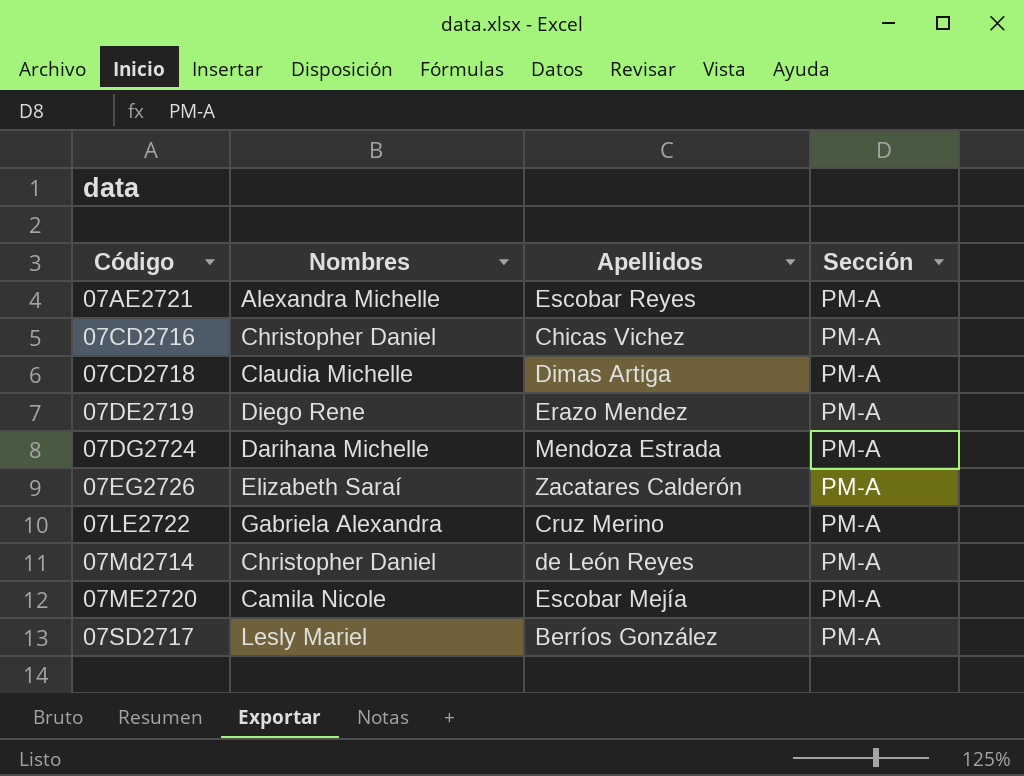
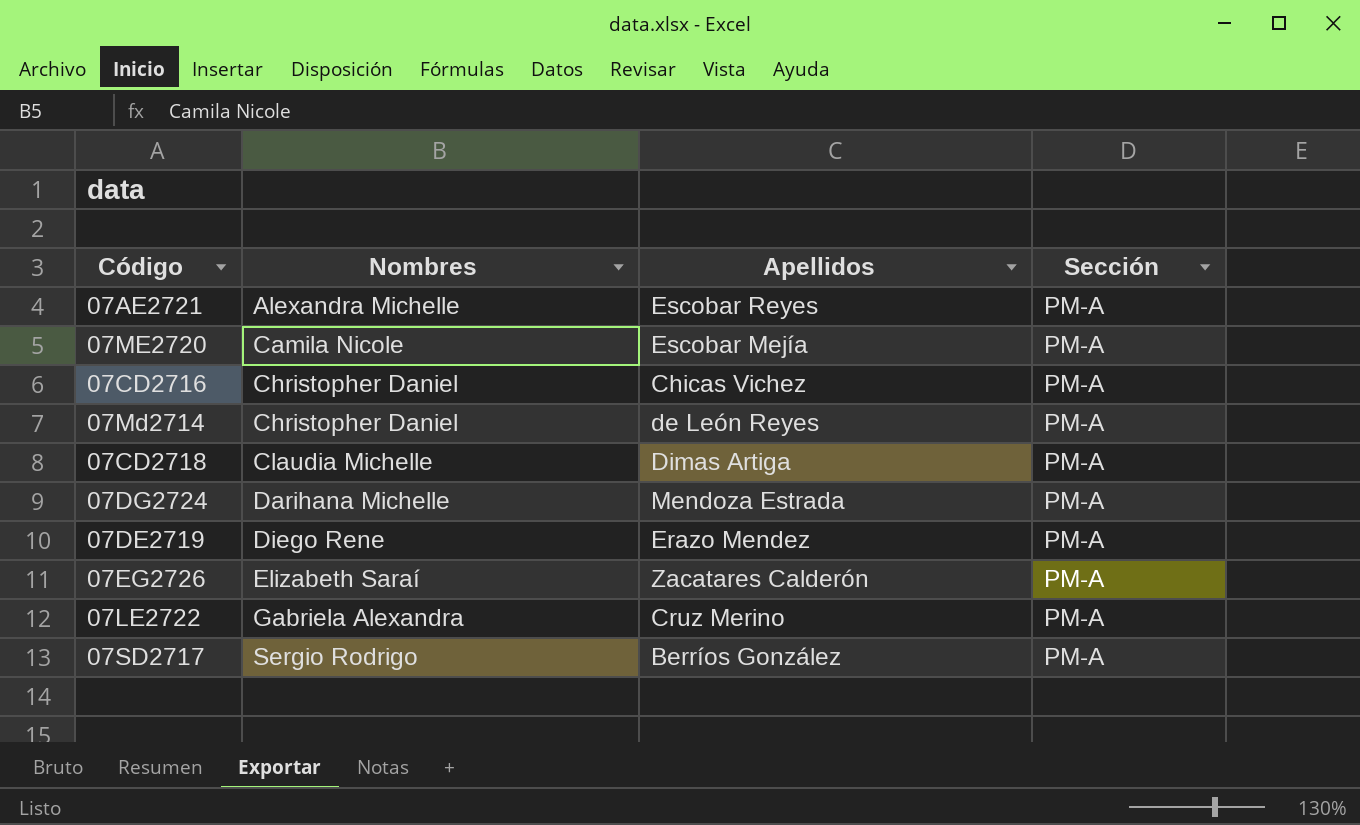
row order: Código ascending -> Nombres ascending
07SD2717 | Nombres: Lesly Mariel -> Sergio Rodrigo

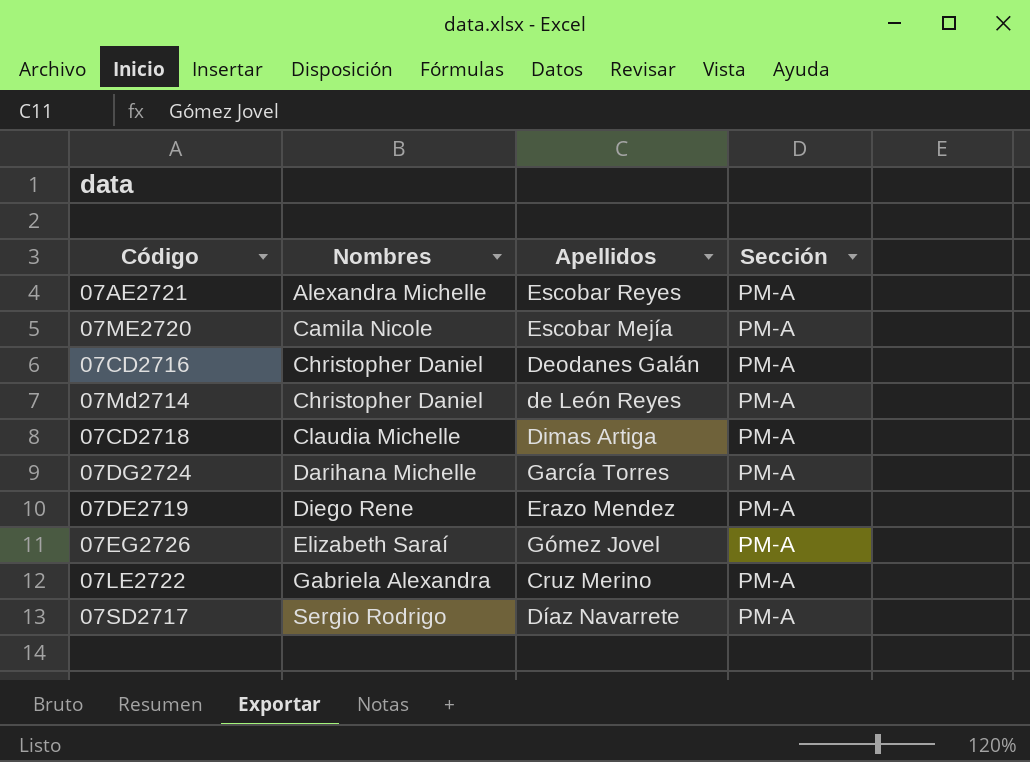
07CD2716 | Apellidos: Chicas Vichez -> Deodanes Galán
07DG2724 | Apellidos: Mendoza Estrada -> García Torres
07EG2726 | Apellidos: Zacatares Calderón -> Gómez Jovel
07SD2717 | Apellidos: Berríos González -> Díaz Navarrete

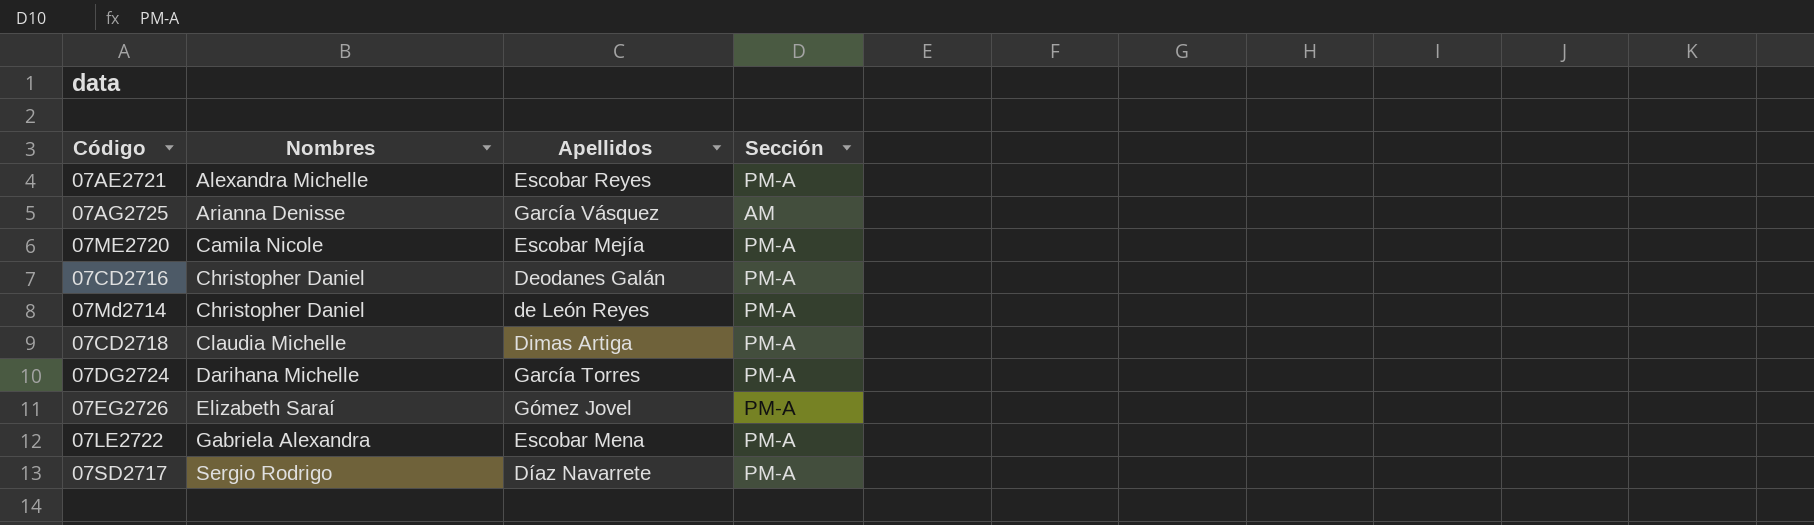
row 07DE2719: Diego Rene | Erazo Mendez | PM-A -> none
row 07AG2725: none -> Arianna Denisse | García Vásquez | AM
07LE2722 | Apellidos: Cruz Merino -> Escobar Mena

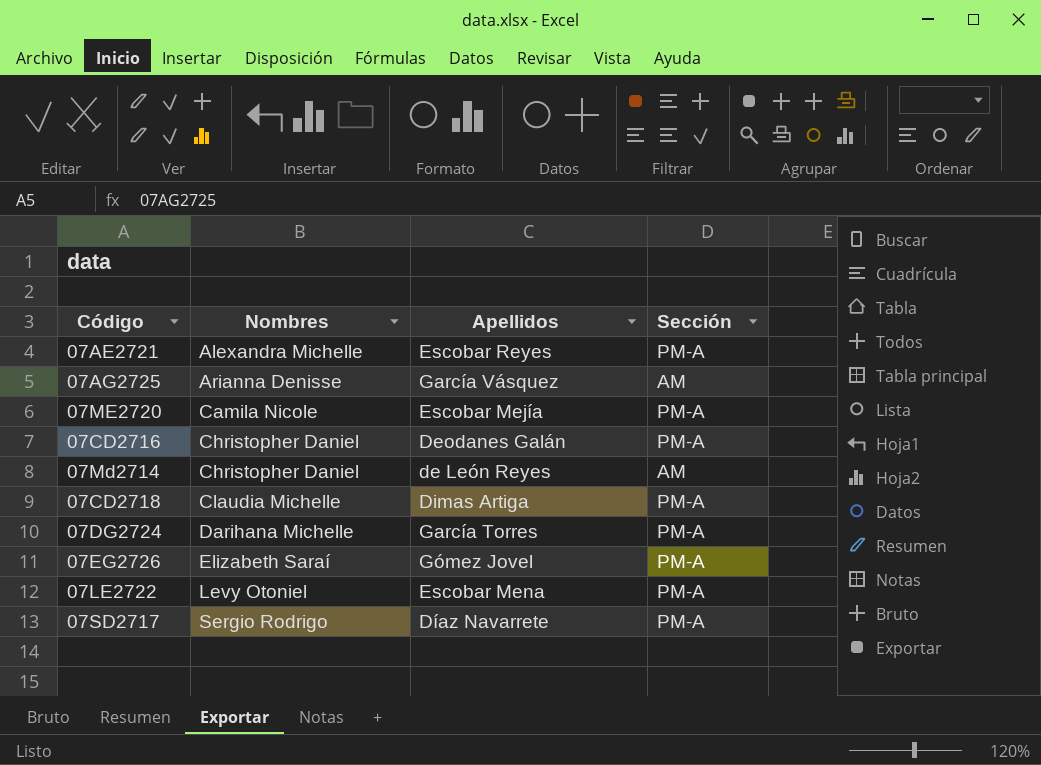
07Md2714 | Sección: PM-A -> AM
07LE2722 | Nombres: Gabriela Alexandra -> Levy Otoniel

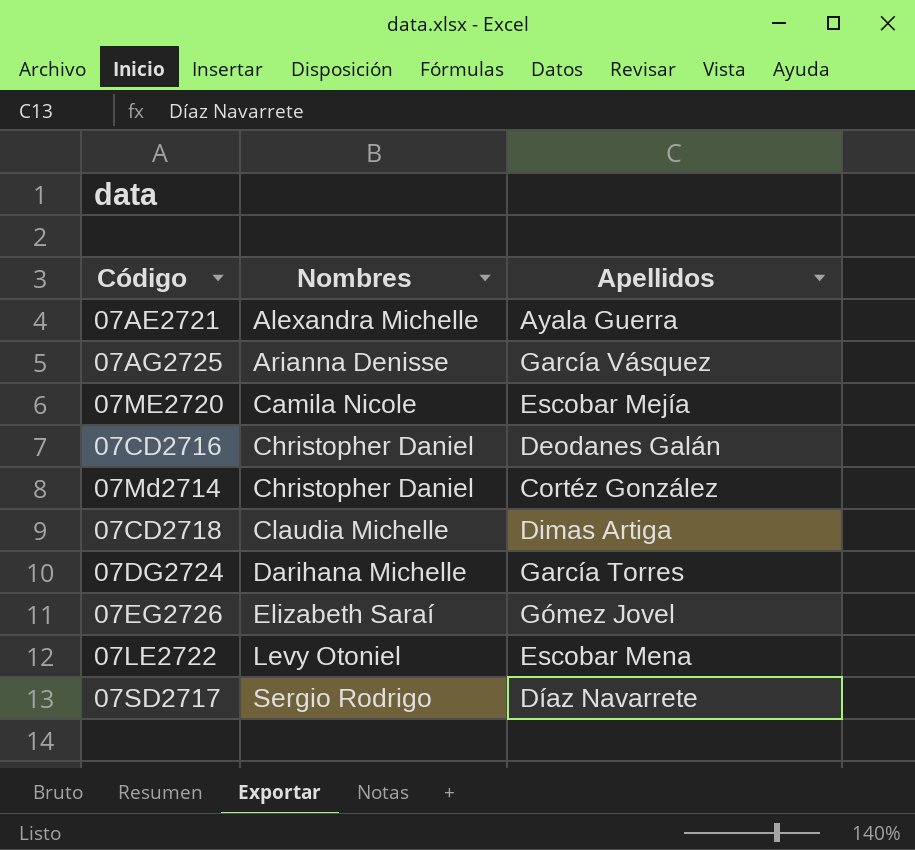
column Sección | position: 4 -> none
07AE2721 | Apellidos: Escobar Reyes -> Ayala Guerra
07Md2714 | Apellidos: de León Reyes -> Cortéz González

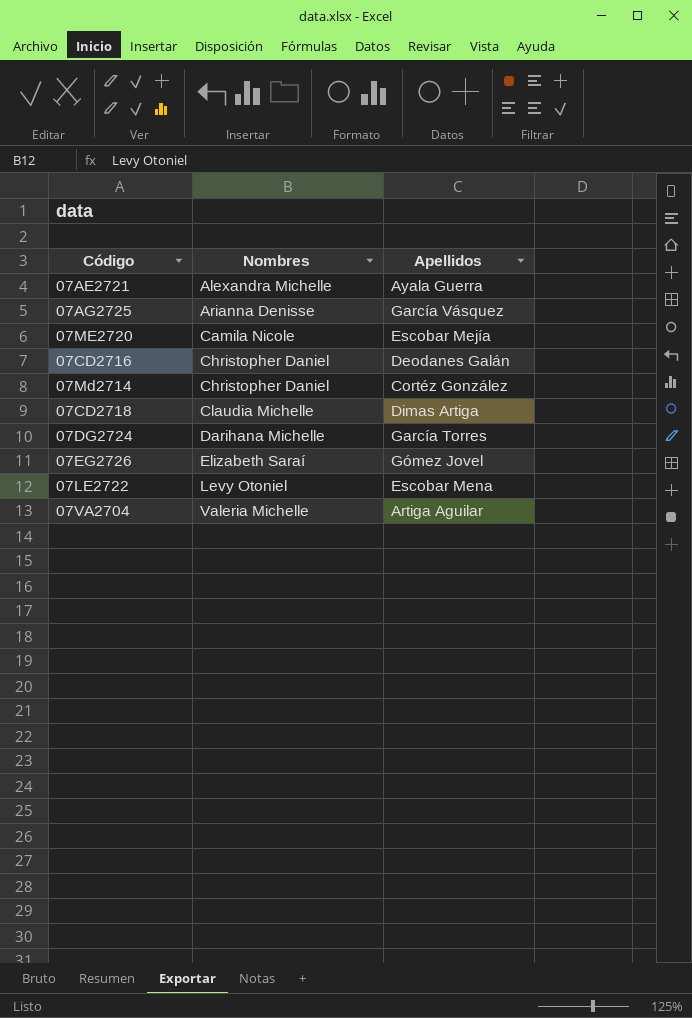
row 07SD2717: Sergio Rodrigo | Díaz Navarrete -> none
row 07VA2704: none -> Valeria Michelle | Artiga Aguilar

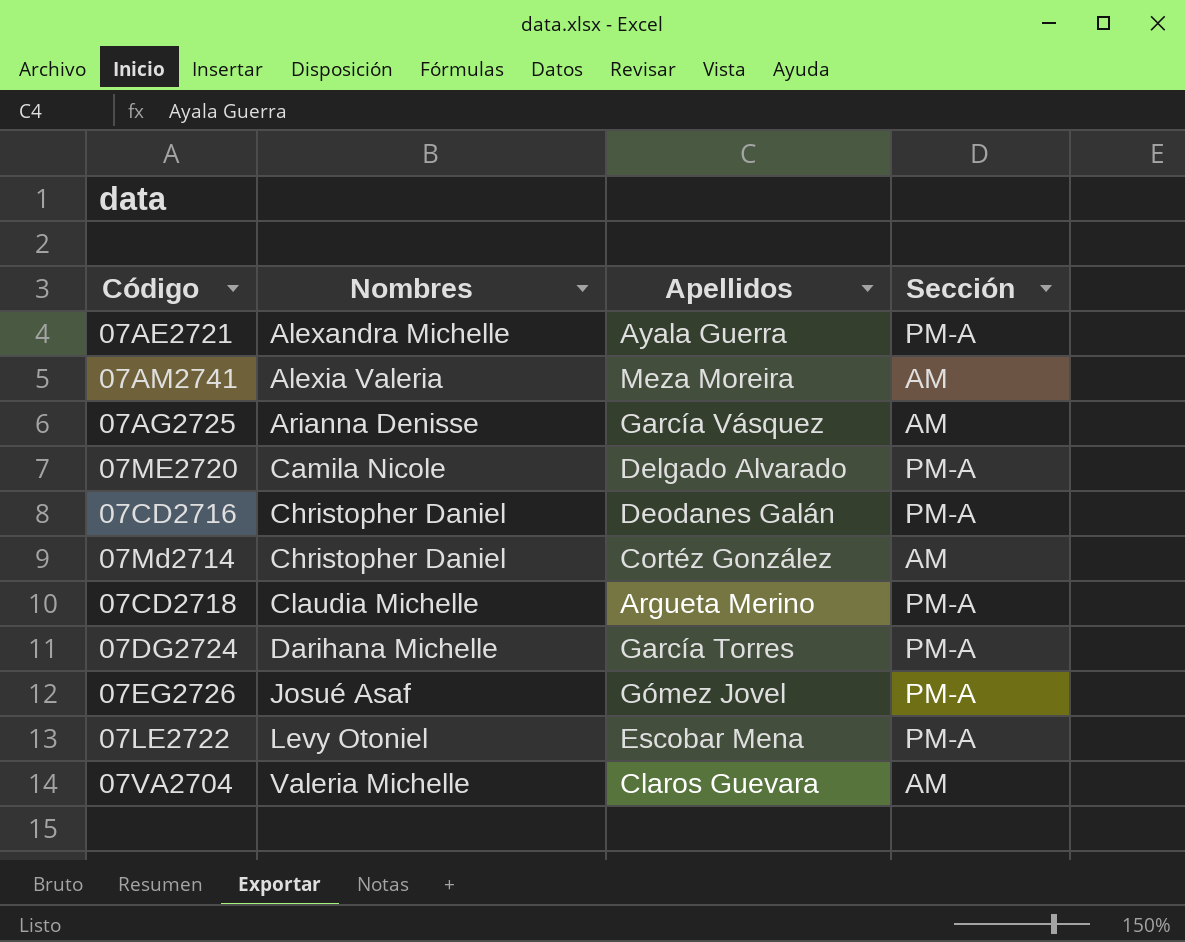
column Sección | position: none -> 4
row 07AM2741: none -> Alexia Valeria | Meza Moreira | AM
07ME2720 | Apellidos: Escobar Mejía -> Delgado Alvarado
07CD2718 | Apellidos: Dimas Artiga -> Argueta Merino
07EG2726 | Nombres: Elizabeth Saraí -> Josué Asaf
07VA2704 | Apellidos: Artiga Aguilar -> Claros Guevara

